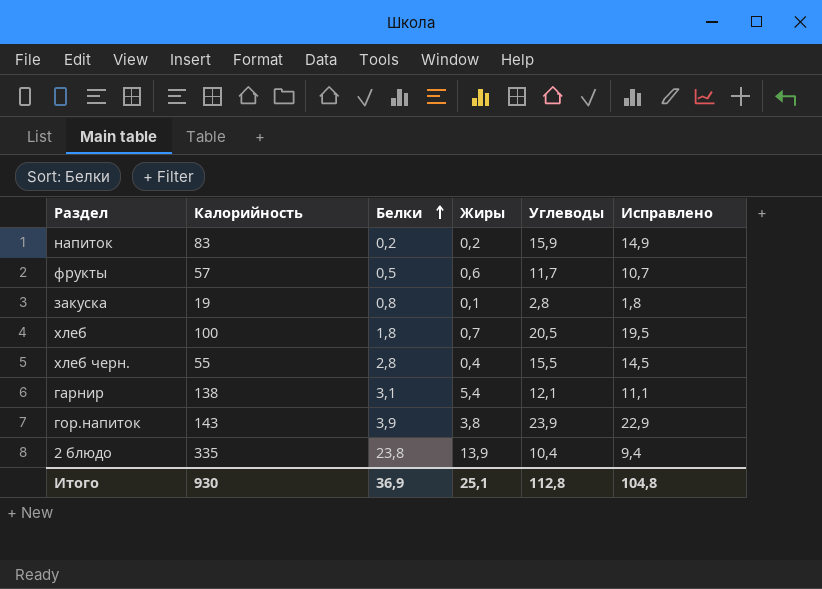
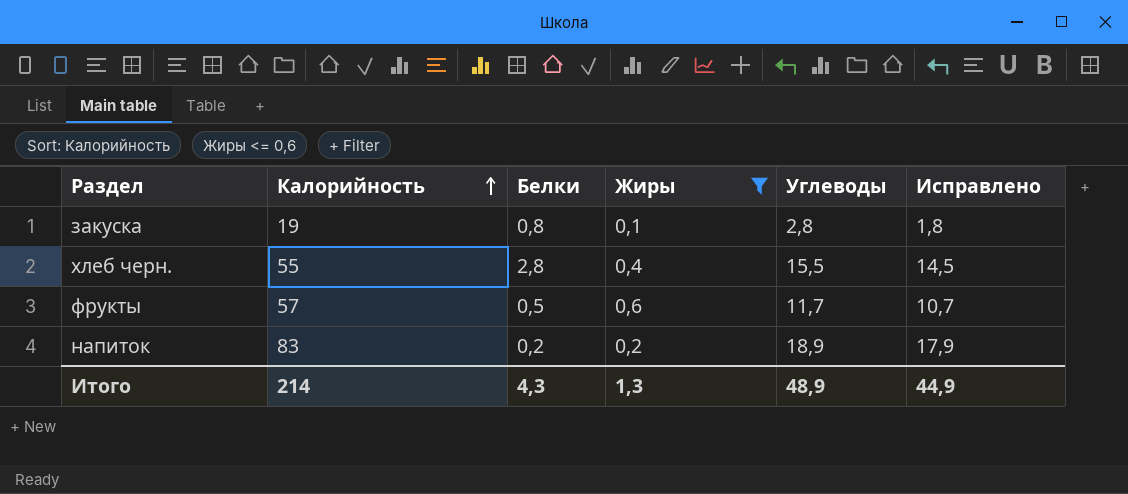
filter: none -> Жиры <= 0,6
row order: Белки ascending -> Калорийность ascending
напиток | Углеводы: 15,9 -> 18,9
напиток | Исправлено: 14,9 -> 17,9
Итого | Калорийность: 930 -> 214
Итого | Белки: 36,9 -> 4,3
Итого | Жиры: 25,1 -> 1,3
Итого | Углеводы: 112,8 -> 48,9
Итого | Исправлено: 104,8 -> 44,9

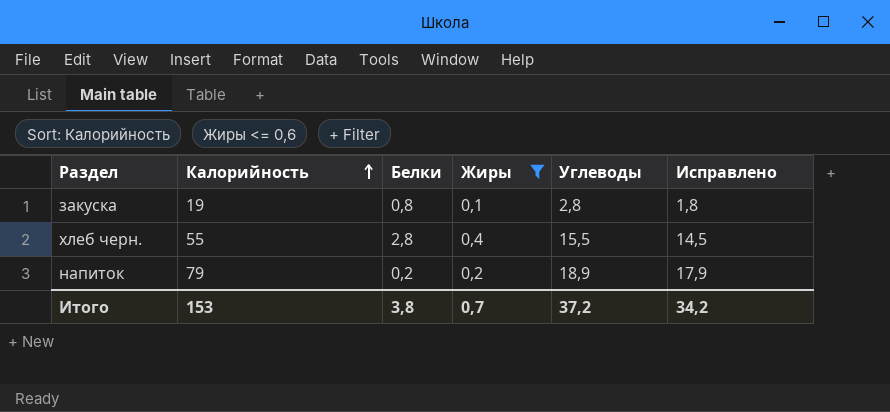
row фрукты: 57 | 0,5 | 0,6 | 11,7 | 10,7 -> none
напиток | Калорийность: 83 -> 79
Итого | Калорийность: 214 -> 153
Итого | Белки: 4,3 -> 3,8
Итого | Жиры: 1,3 -> 0,7
Итого | Углеводы: 48,9 -> 37,2
Итого | Исправлено: 44,9 -> 34,2

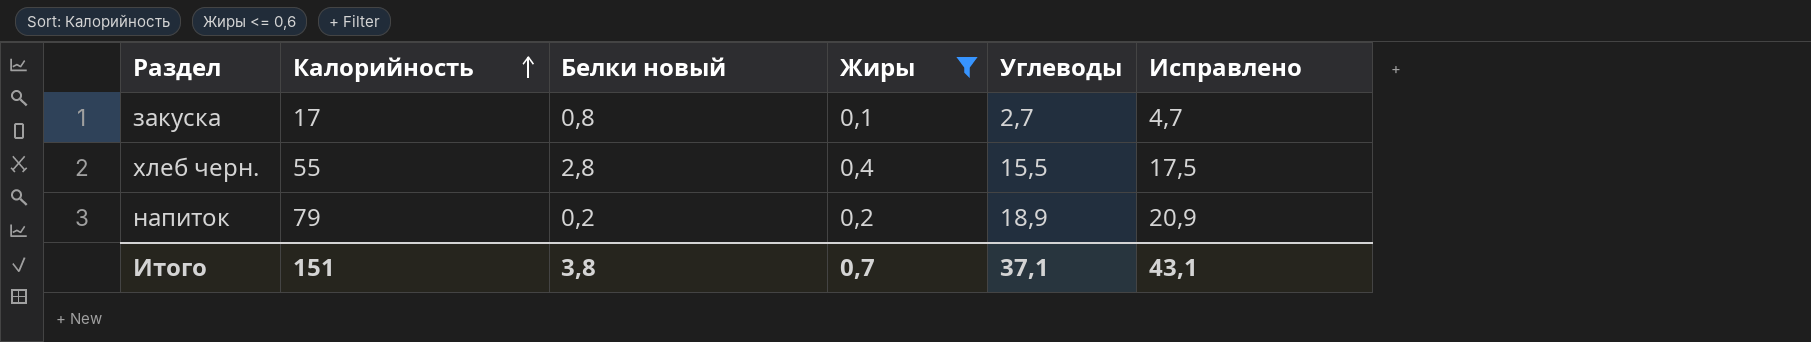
column name: Белки -> Белки новый
column Исправлено | formula: [Углеводы] - 1 -> [Углеводы] + 2
закуска | Калорийность: 19 -> 17
закуска | Углеводы: 2,8 -> 2,7
Итого | Калорийность: 153 -> 151
Итого | Углеводы: 37,2 -> 37,1
Итого | Исправлено: 34,2 -> 43,1

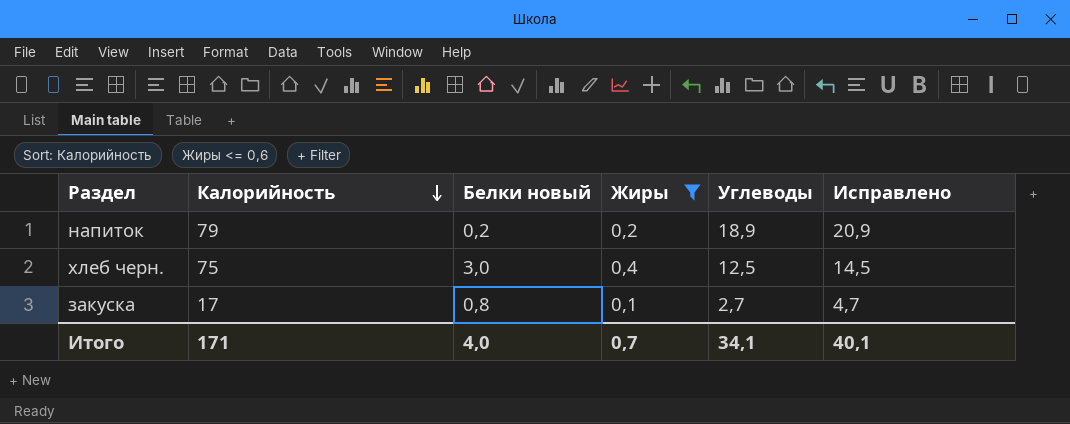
row order: Калорийность ascending -> Калорийность descending
хлеб черн. | Калорийность: 55 -> 75
хлеб черн. | Белки новый: 2,8 -> 3,0
хлеб черн. | Углеводы: 15,5 -> 12,5
хлеб черн. | Исправлено: 17,5 -> 14,5
Итого | Калорийность: 151 -> 171
Итого | Белки новый: 3,8 -> 4,0
Итого | Углеводы: 37,1 -> 34,1
Итого | Исправлено: 43,1 -> 40,1

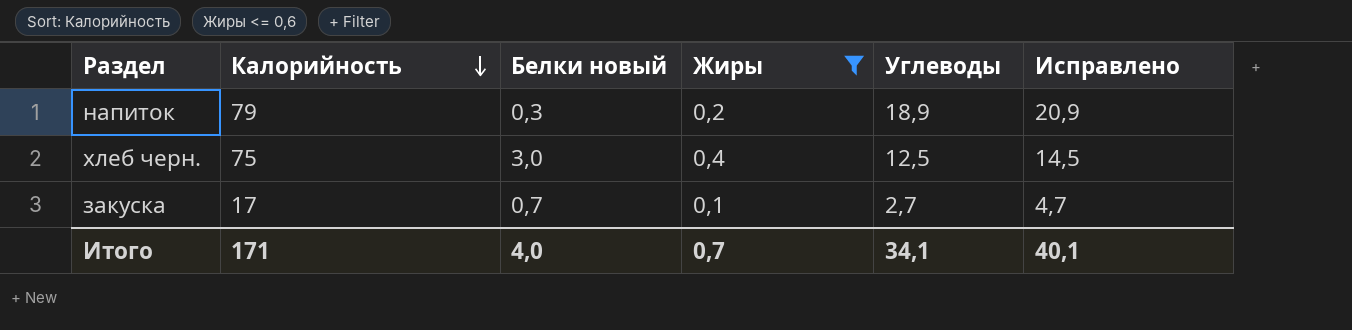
напиток | Белки новый: 0,2 -> 0,3
закуска | Белки новый: 0,8 -> 0,7

